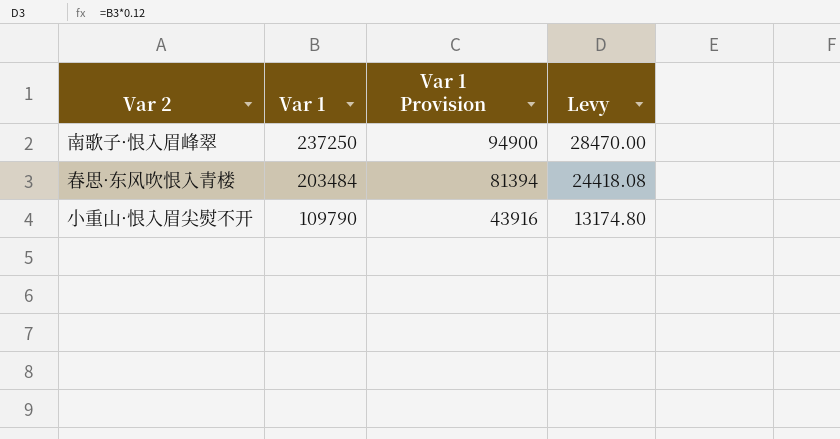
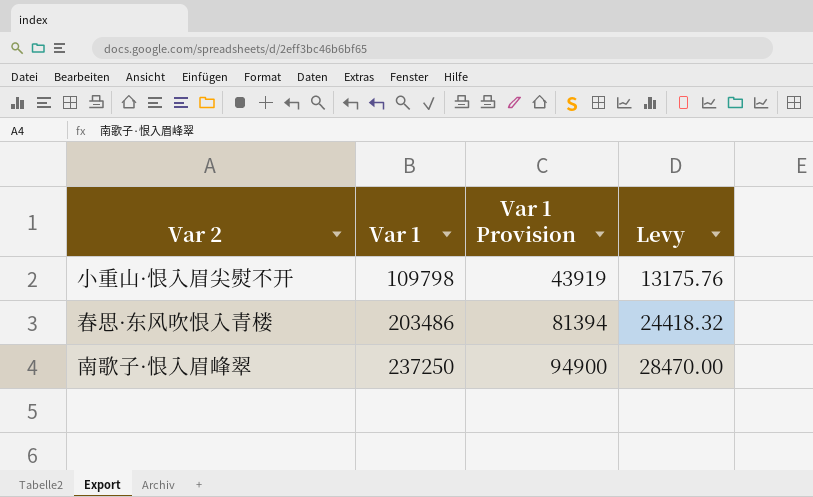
row order: Var 1 descending -> Var 1 ascending
小重山·恨入眉尖熨不开 | Var 1: 109790 -> 109798
小重山·恨入眉尖熨不开 | Var 1 Provision: 43916 -> 43919
小重山·恨入眉尖熨不开 | Levy: 13174.80 -> 13175.76
春思·东风吹恨入青楼 | Var 1: 203484 -> 203486
春思·东风吹恨入青楼 | Levy: 24418.08 -> 24418.32

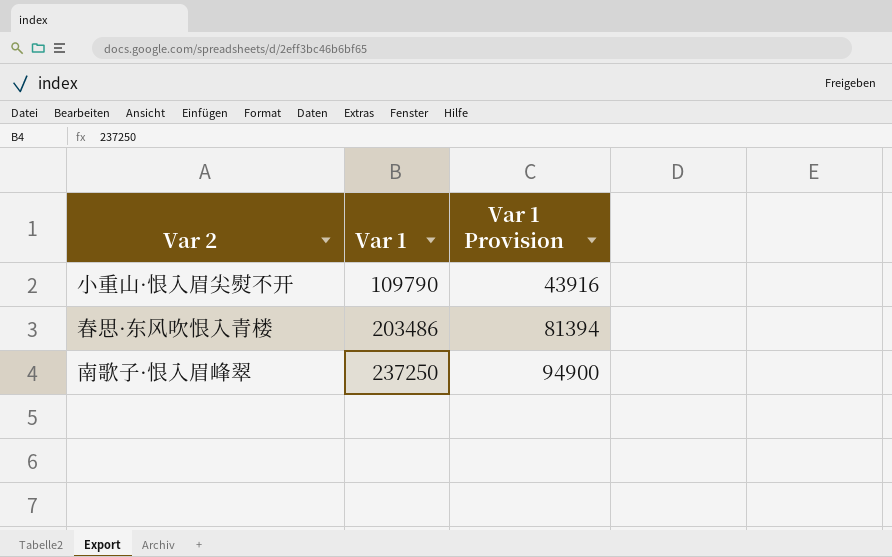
column Levy | formula: [Var 1] * 0.12 -> none
小重山·恨入眉尖熨不开 | Var 1: 109798 -> 109790
小重山·恨入眉尖熨不开 | Var 1 Provision: 43919 -> 43916

